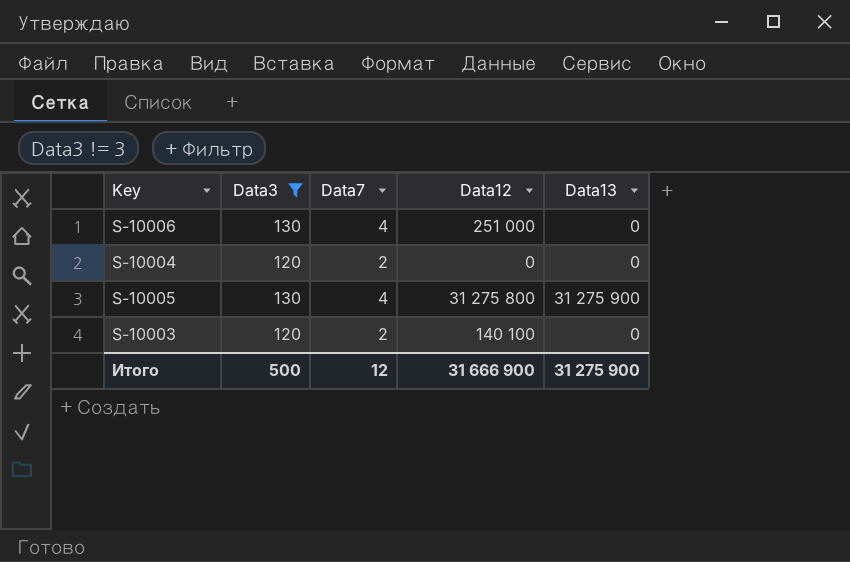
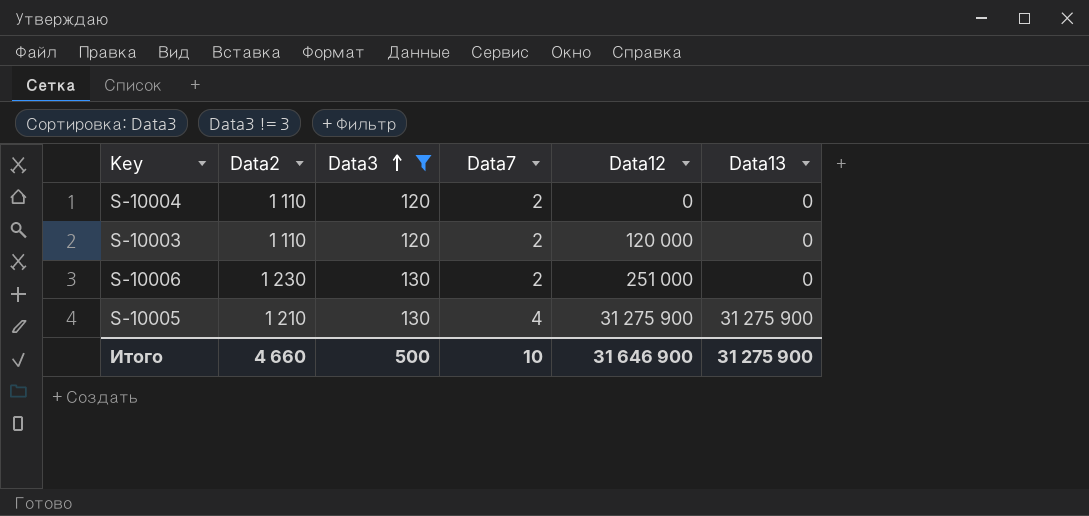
row order: none -> Data3 ascending
column Data2 | position: none -> 2
S-10003 | Data12: 140 100 -> 120 000
S-10006 | Data7: 4 -> 2
S-10005 | Data12: 31 275 800 -> 31 275 900
Итого | Data7: 12 -> 10
Итого | Data12: 31 666 900 -> 31 646 900

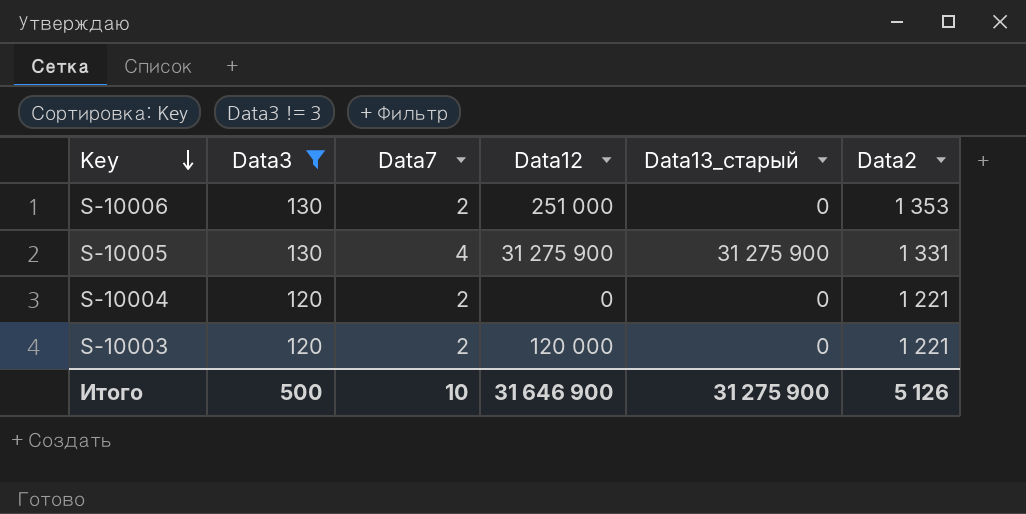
row order: Data3 ascending -> Key descending
column name: Data13 -> Data13_старый
column Data2 | position: 2 -> 6
S-10006 | Data2: 1 230 -> 1 353
S-10005 | Data2: 1 210 -> 1 331
S-10004 | Data2: 1 110 -> 1 221
S-10003 | Data2: 1 110 -> 1 221
Итого | Data2: 4 660 -> 5 126

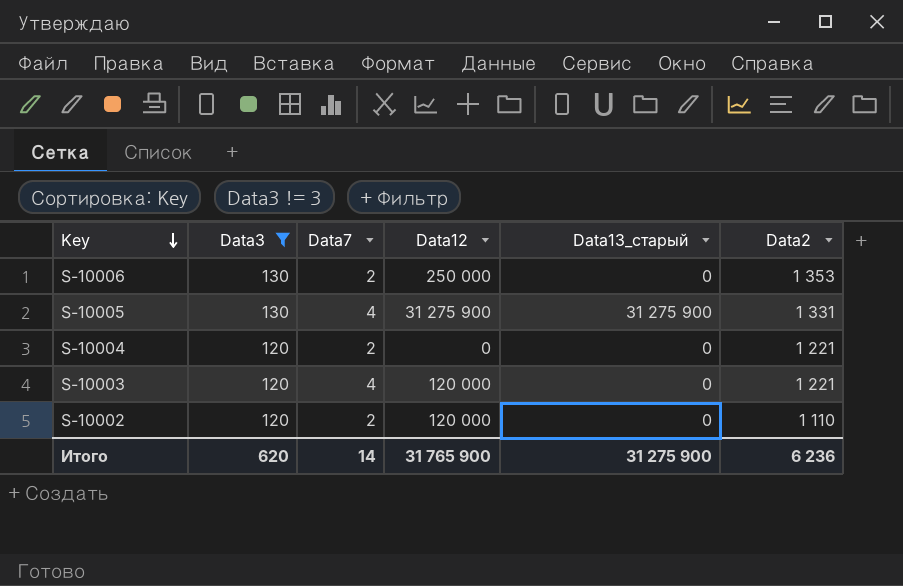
S-10006 | Data12: 251 000 -> 250 000
S-10003 | Data7: 2 -> 4
row S-10002: none -> 120 | 2 | 120 000 | 0 | 1 110
Итого | Data3: 500 -> 620
Итого | Data7: 10 -> 14
Итого | Data12: 31 646 900 -> 31 765 900
Итого | Data2: 5 126 -> 6 236

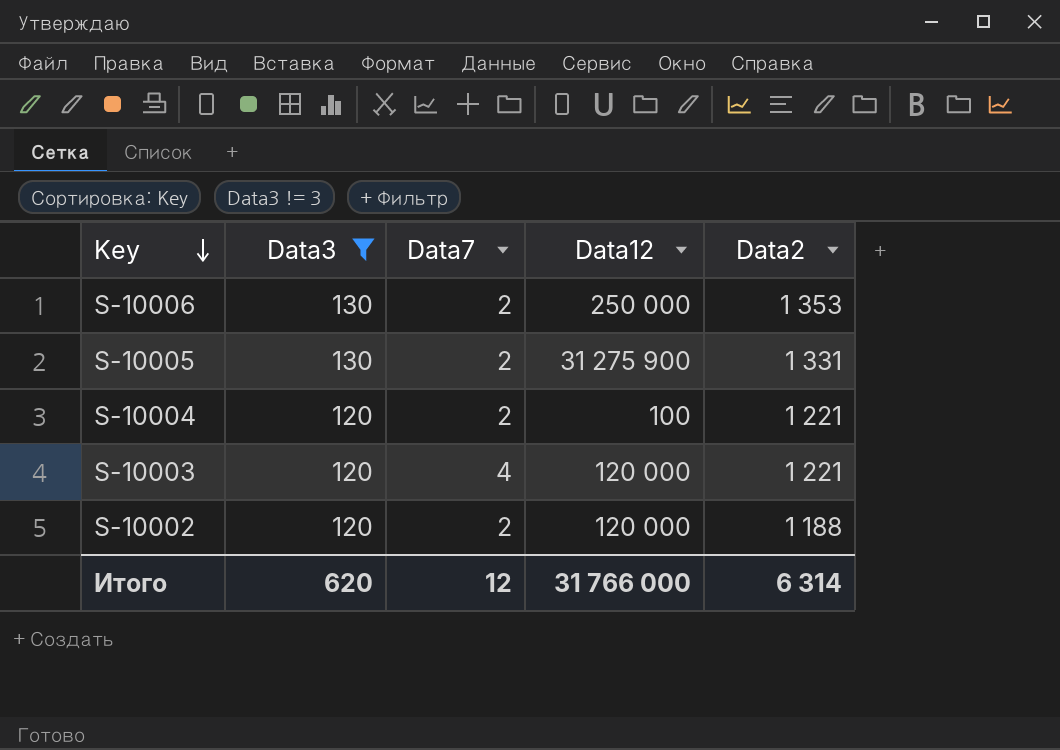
column Data13_старый | position: 5 -> none
S-10005 | Data7: 4 -> 2
S-10004 | Data12: 0 -> 100
S-10002 | Data2: 1 110 -> 1 188
Итого | Data7: 14 -> 12
Итого | Data12: 31 765 900 -> 31 766 000
Итого | Data2: 6 236 -> 6 314

